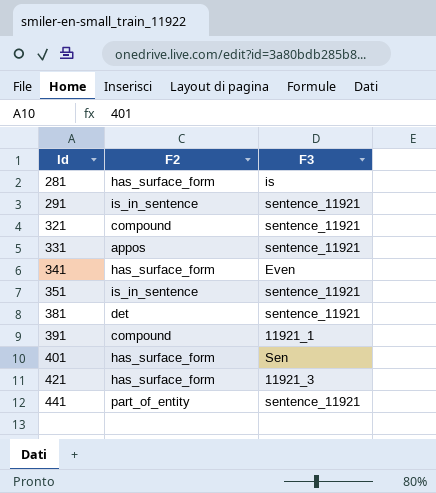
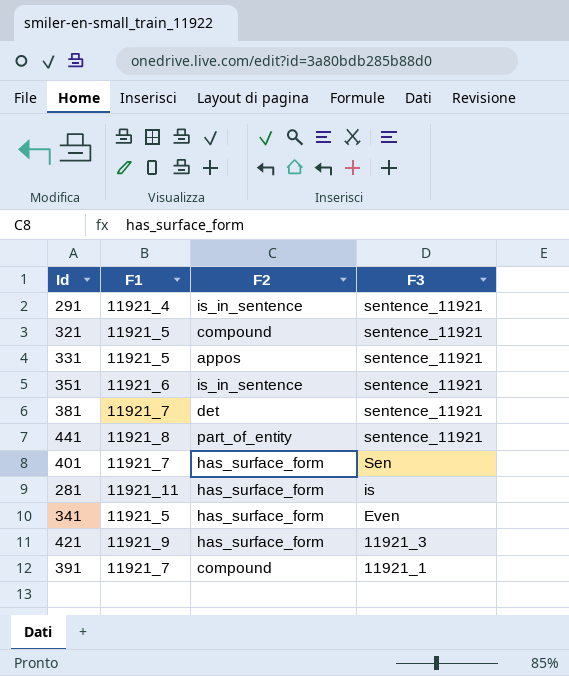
row order: Id ascending -> F3 descending
column F1 | position: none -> 2

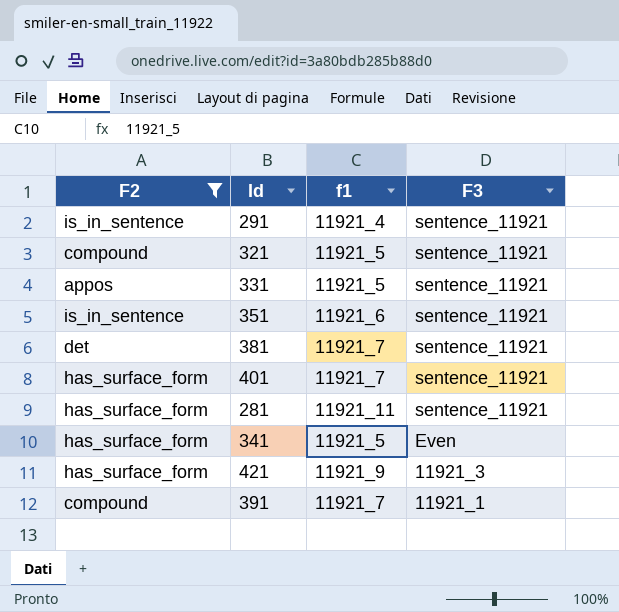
filter: none -> F2 != part_of_entity
column F2 | position: 3 -> 1
column name: F1 -> f1
401 | F3: Sen -> sentence_11921
281 | F3: is -> sentence_11921

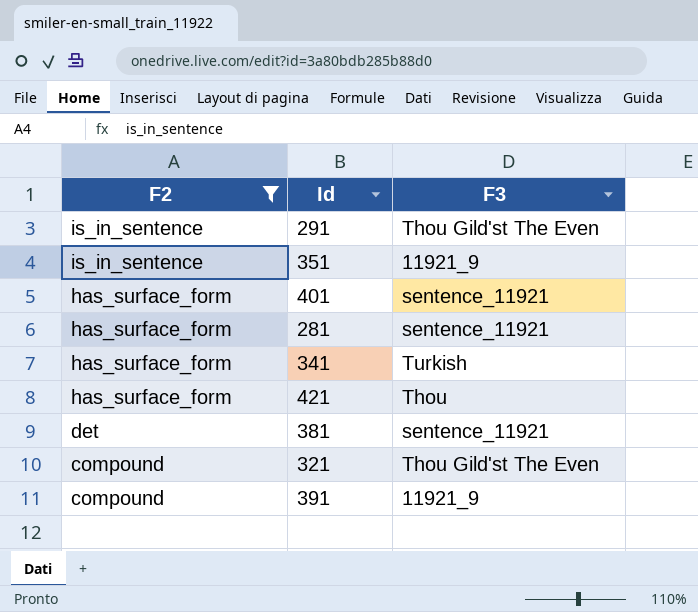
row order: F3 descending -> F2 descending
column f1 | position: 3 -> none
row 331: appos | 11921_5 | sentence_11921 -> none
291 | F3: sentence_11921 -> Thou Gild'st The Even
351 | F3: sentence_11921 -> 11921_9
341 | F3: Even -> Turkish
421 | F3: 11921_3 -> Thou
321 | F3: sentence_11921 -> Thou Gild'st The Even
391 | F3: 11921_1 -> 11921_9

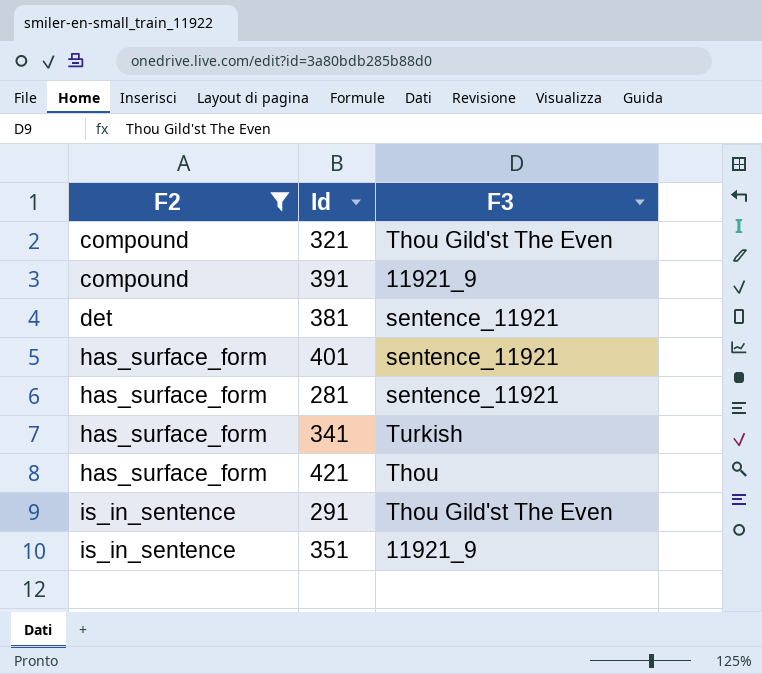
row order: F2 descending -> F2 ascending

